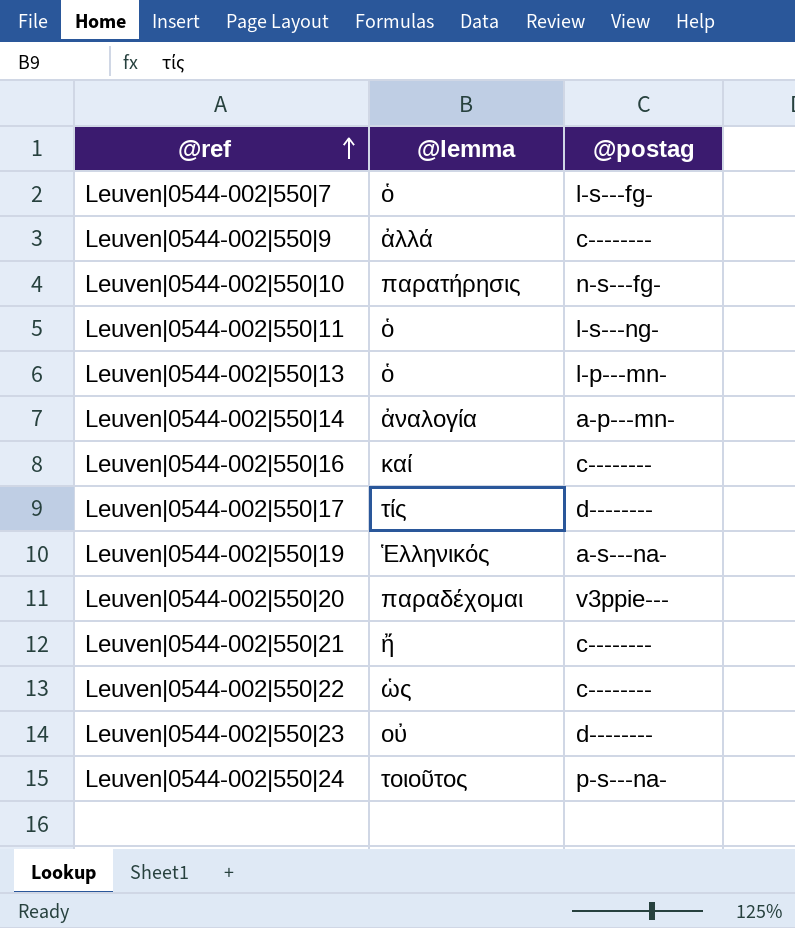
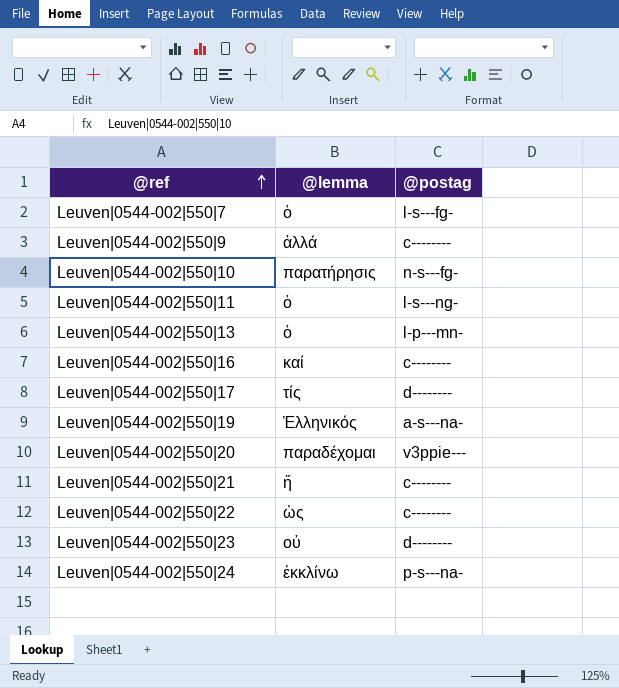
row Leuven|0544-002|550|14: ἀναλογία | a-p---mn- -> none
Leuven|0544-002|550|24 | @lemma: τοιοῦτος -> ἐκκλίνω

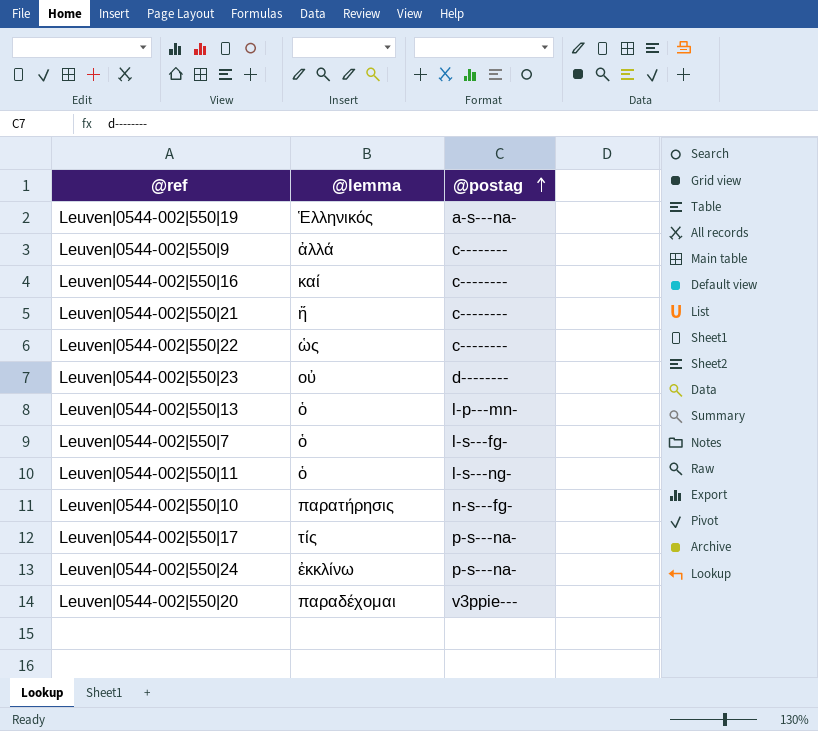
row order: @ref ascending -> @postag ascending
Leuven|0544-002|550|17 | @postag: d-------- -> p-s---na-

